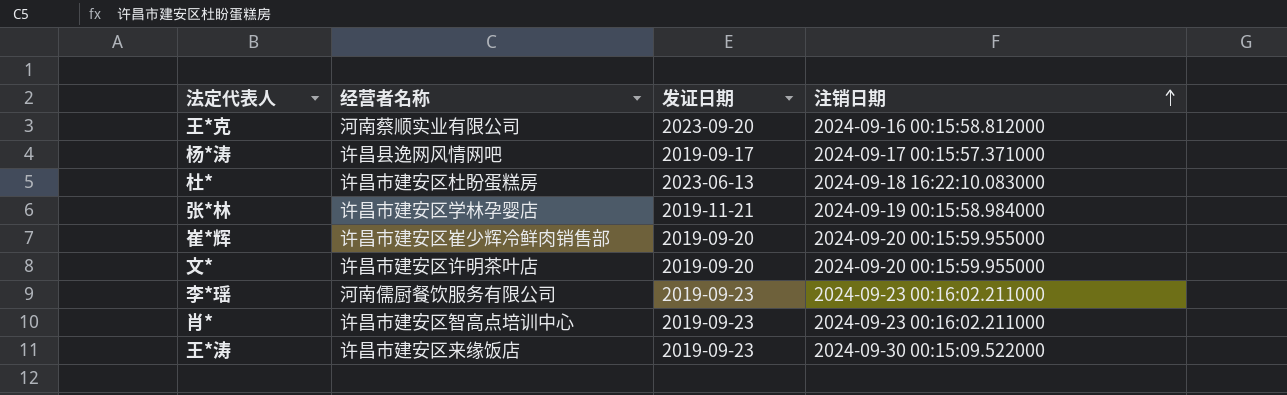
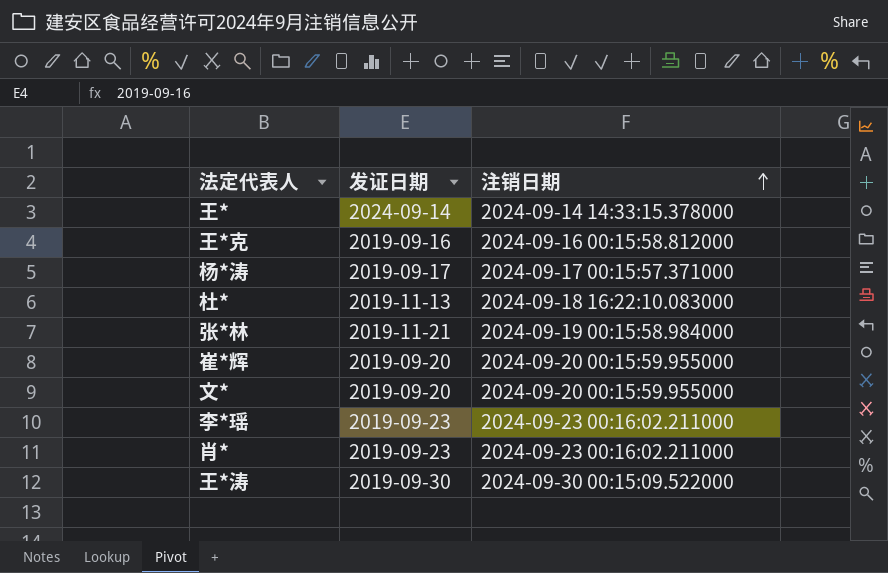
column 经营者名称 | position: 2 -> none
row 王*: none -> 2024-09-14 | 2024-09-14 14:33:15.378000
王*克 | 发证日期: 2023-09-20 -> 2019-09-16
杜* | 发证日期: 2023-06-13 -> 2019-11-13
王*涛 | 发证日期: 2019-09-23 -> 2019-09-30

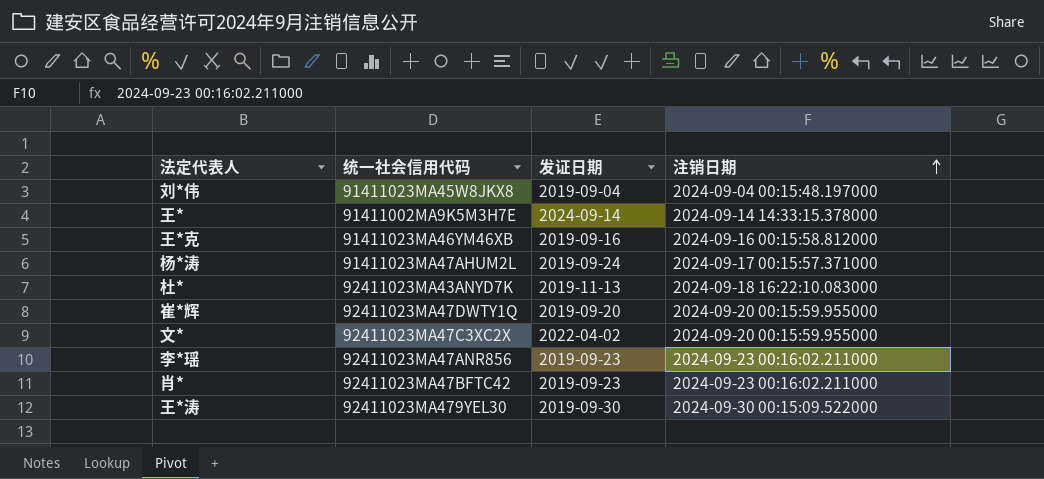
column 统一社会信用代码 | position: none -> 2
row 张*林: 2019-11-21 | 2024-09-19 00:15:58.984000 -> none
row 刘*伟: none -> 91411023MA45W8JKX8 | 2019-09-04 | 2024-09-04 00:15:48.197000
杨*涛 | 发证日期: 2019-09-17 -> 2019-09-24
文* | 发证日期: 2019-09-20 -> 2022-04-02

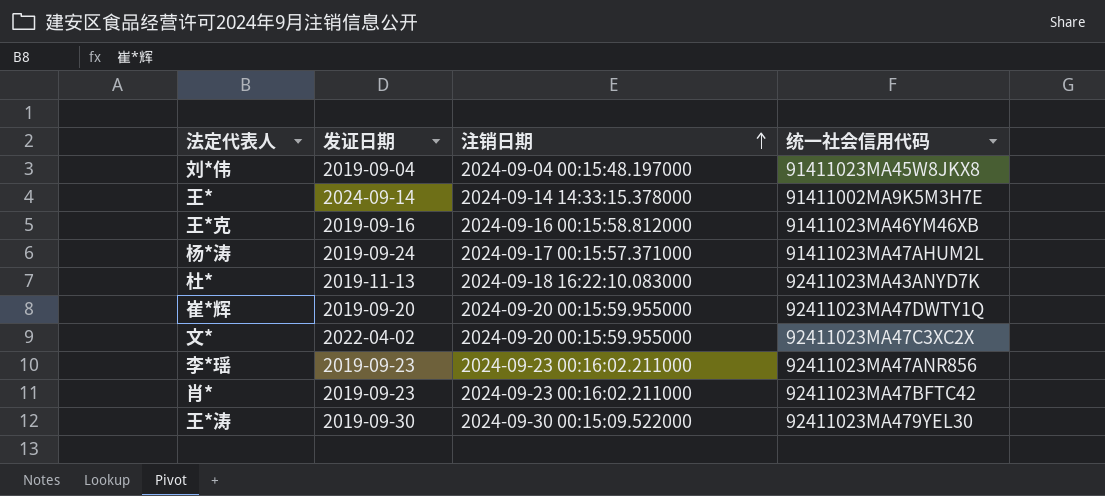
column 统一社会信用代码 | position: 2 -> 4

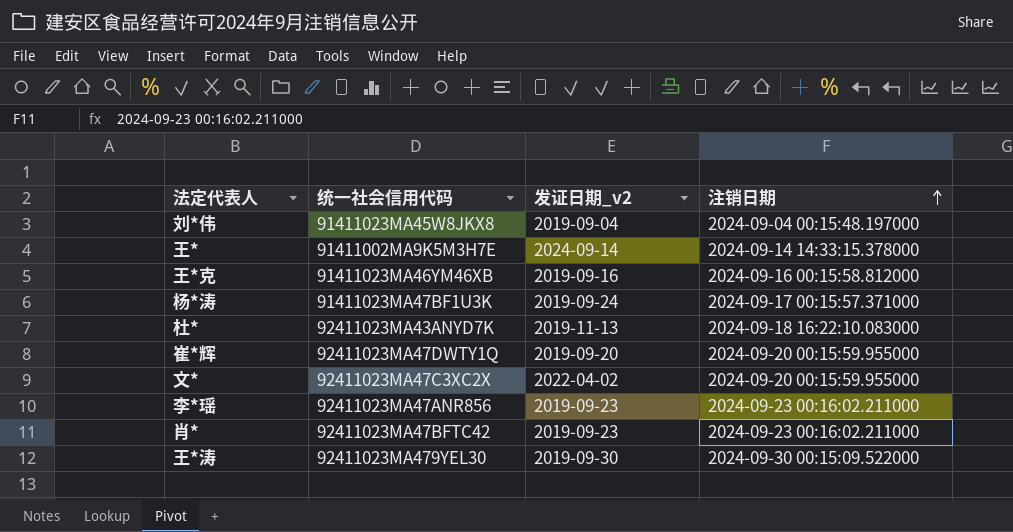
column 统一社会信用代码 | position: 4 -> 2
column name: 发证日期 -> 发证日期_v2
杨*涛 | 统一社会信用代码: 91411023MA47AHUM2L -> 91411023MA47BF1U3K

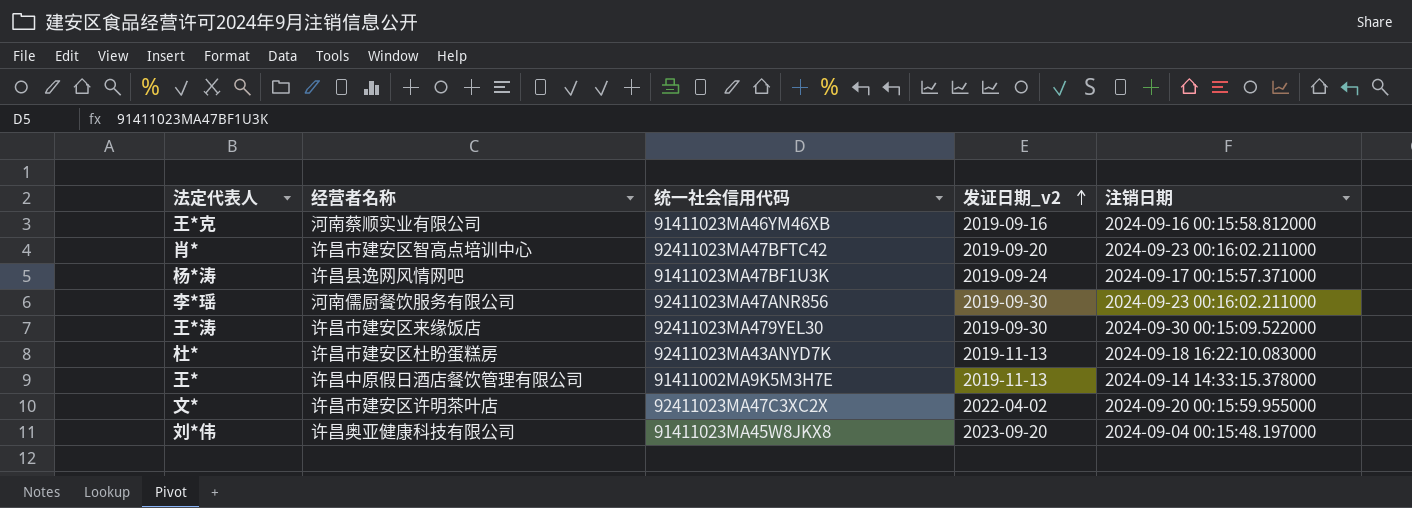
row order: 注销日期 ascending -> 发证日期_v2 ascending
column 经营者名称 | position: none -> 2
row 崔*辉: 92411023MA47DWTY1Q | 2019-09-20 | 2024-09-20 00:15:59.955000 -> none
肖* | 发证日期_v2: 2019-09-23 -> 2019-09-20
李*瑶 | 发证日期_v2: 2019-09-23 -> 2019-09-30
王* | 发证日期_v2: 2024-09-14 -> 2019-11-13
刘*伟 | 发证日期_v2: 2019-09-04 -> 2023-09-20

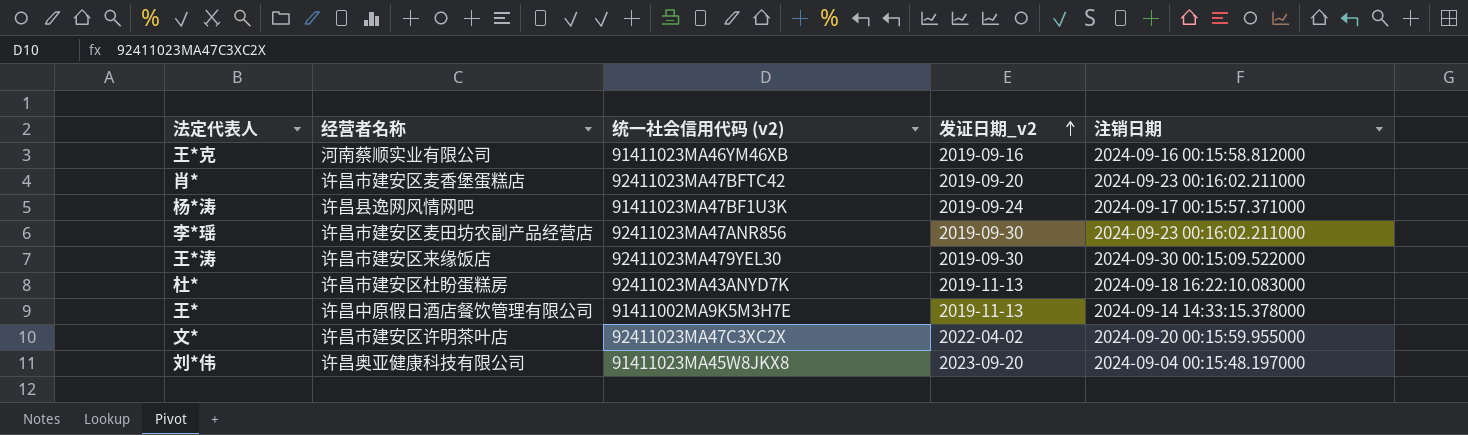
column name: 统一社会信用代码 -> 统一社会信用代码 (v2)
肖* | 经营者名称: 许昌市建安区智高点培训中心 -> 许昌市建安区麦香堡蛋糕店
李*瑶 | 经营者名称: 河南儒厨餐饮服务有限公司 -> 许昌市建安区麦田坊农副产品经营店

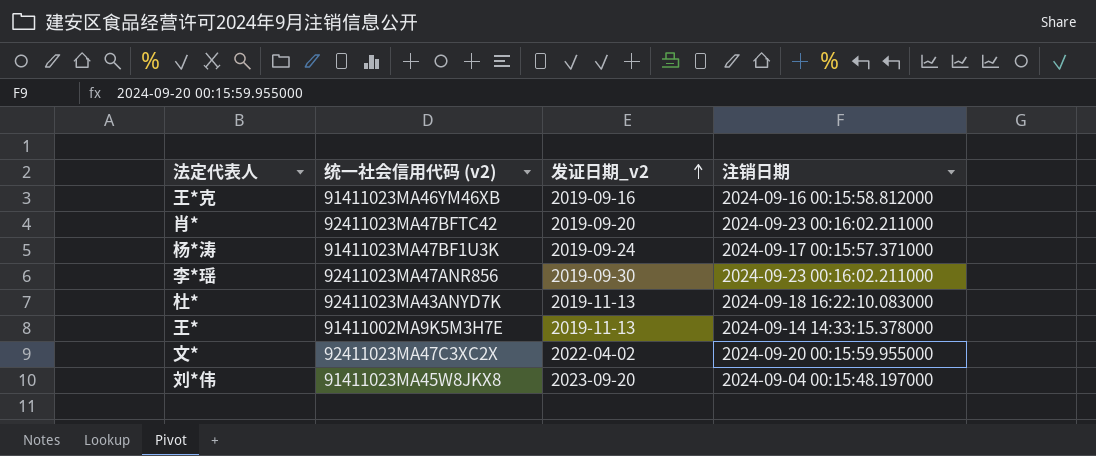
column 经营者名称 | position: 2 -> none
row 王*涛: 许昌市建安区来缘饭店 | 92411023MA479YEL30 | 2019-09-30 | 2024-09-30 00:15:09.522000 -> none

